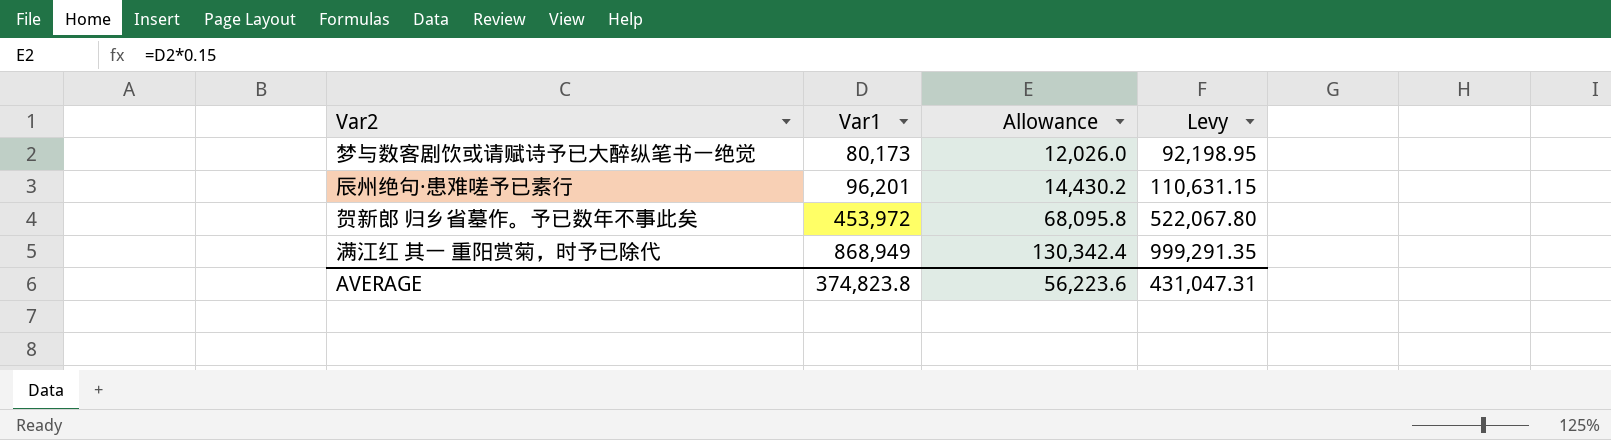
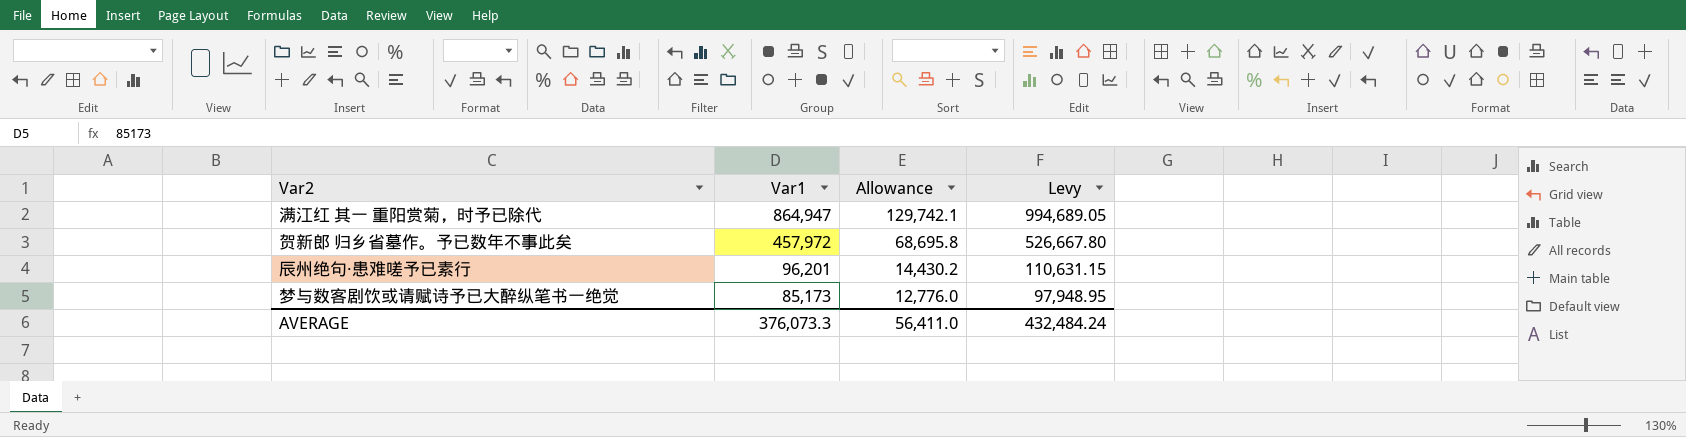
row order: Var1 ascending -> Var1 descending
满江红 其一 重阳赏菊，时予已除代 | Var1: 868,949 -> 864,947
满江红 其一 重阳赏菊，时予已除代 | Allowance: 130,342.4 -> 129,742.1
满江红 其一 重阳赏菊，时予已除代 | Levy: 999,291.35 -> 994,689.05
贺新郎 归乡省墓作。予已数年不事此矣 | Var1: 453,972 -> 457,972
贺新郎 归乡省墓作。予已数年不事此矣 | Allowance: 68,095.8 -> 68,695.8
贺新郎 归乡省墓作。予已数年不事此矣 | Levy: 522,067.80 -> 526,667.80
梦与数客剧饮或请赋诗予已大醉纵笔书一绝觉 | Var1: 80,173 -> 85,173
梦与数客剧饮或请赋诗予已大醉纵笔书一绝觉 | Allowance: 12,026.0 -> 12,776.0
梦与数客剧饮或请赋诗予已大醉纵笔书一绝觉 | Levy: 92,198.95 -> 97,948.95
AVERAGE | Var1: 374,823.8 -> 376,073.3
AVERAGE | Allowance: 56,223.6 -> 56,411.0
AVERAGE | Levy: 431,047.31 -> 432,484.24

